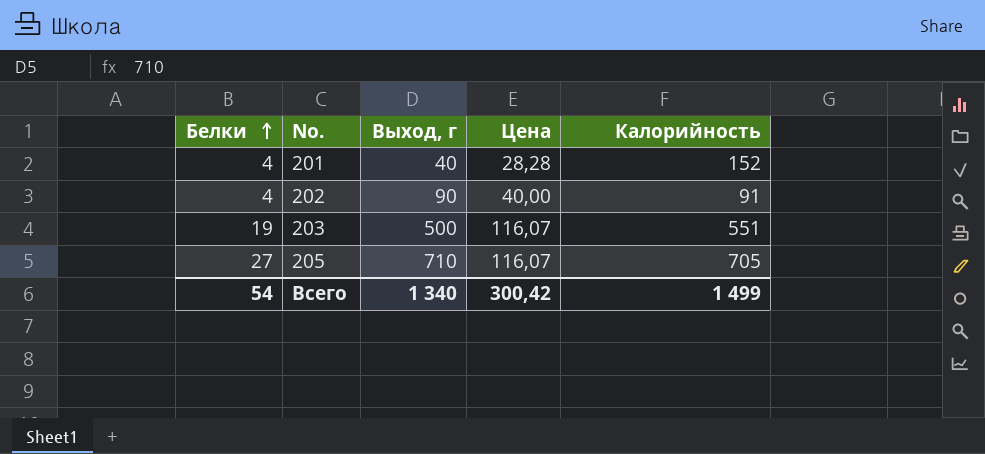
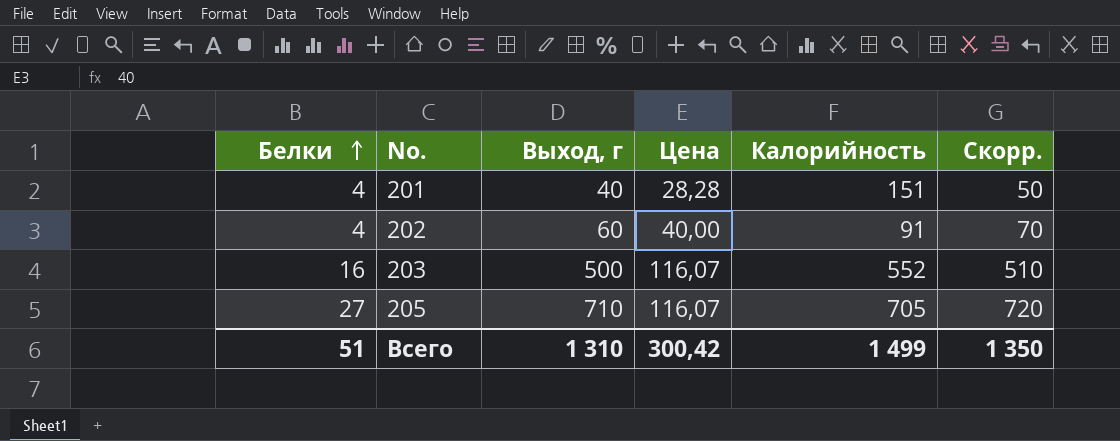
column Скорр. | formula: none -> [Выход, г] + 10
201 | Калорийность: 152 -> 151
202 | Выход, г: 90 -> 60
203 | Белки: 19 -> 16
203 | Калорийность: 551 -> 552
Всего | Белки: 54 -> 51
Всего | Выход, г: 1 340 -> 1 310

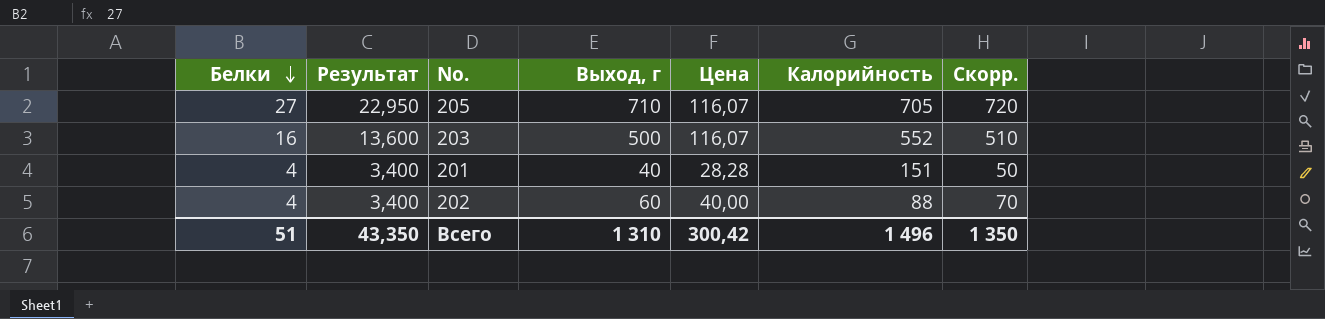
row order: Белки ascending -> Белки descending
column Результат | formula: none -> [Белки] * 0,85
202 | Калорийность: 91 -> 88
Всего | Калорийность: 1 499 -> 1 496

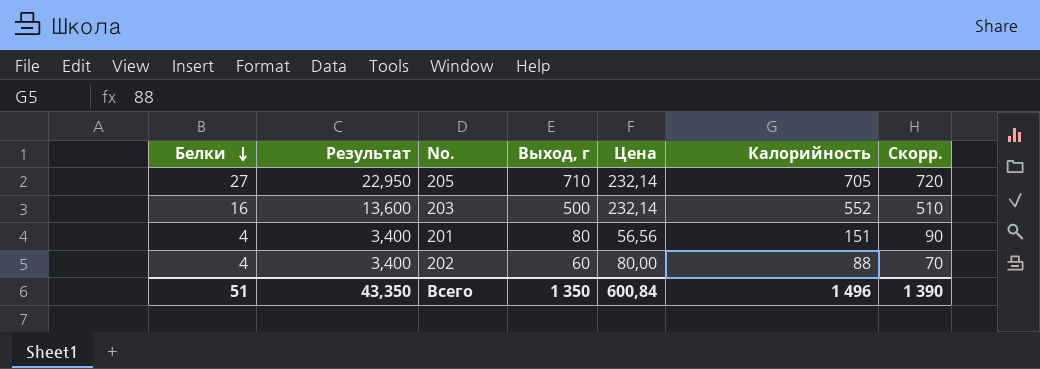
205 | Цена: 116,07 -> 232,14
203 | Цена: 116,07 -> 232,14
201 | Выход, г: 40 -> 80
201 | Цена: 28,28 -> 56,56
201 | Скорр.: 50 -> 90
202 | Цена: 40,00 -> 80,00
Всего | Выход, г: 1 310 -> 1 350
Всего | Цена: 300,42 -> 600,84
Всего | Скорр.: 1 350 -> 1 390

